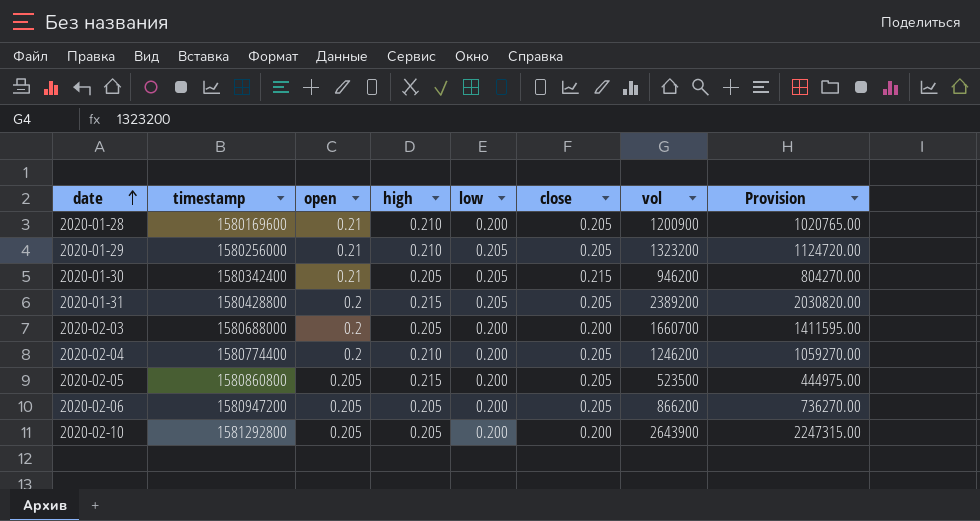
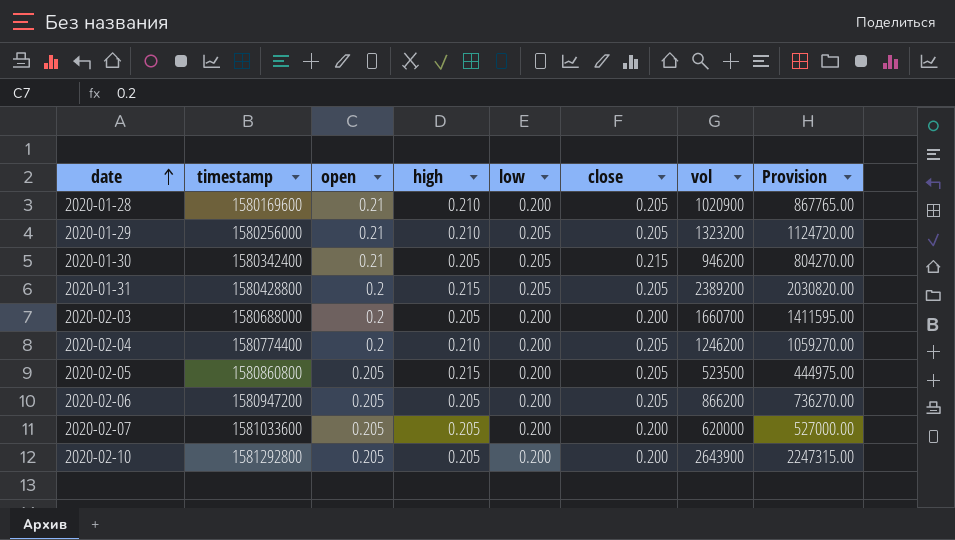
2020-01-28 | vol: 1200900 -> 1020900
2020-01-28 | Provision: 1020765.00 -> 867765.00
row 2020-02-07: none -> 1581033600 | 0.205 | 0.205 | 0.200 | 0.200 | 620000 | 527000.00

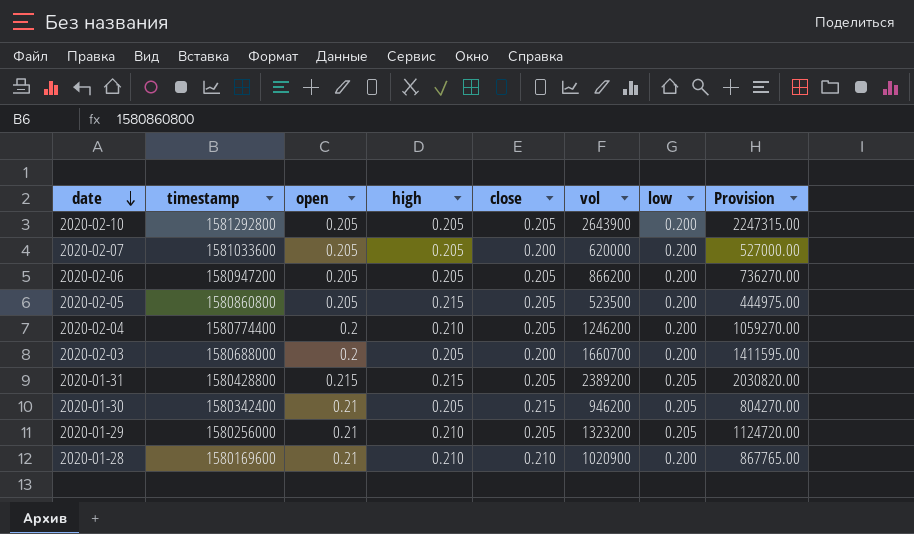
row order: date ascending -> date descending
column low | position: 5 -> 7
2020-02-10 | close: 0.200 -> 0.205
2020-01-31 | open: 0.2 -> 0.215
2020-01-28 | close: 0.205 -> 0.210

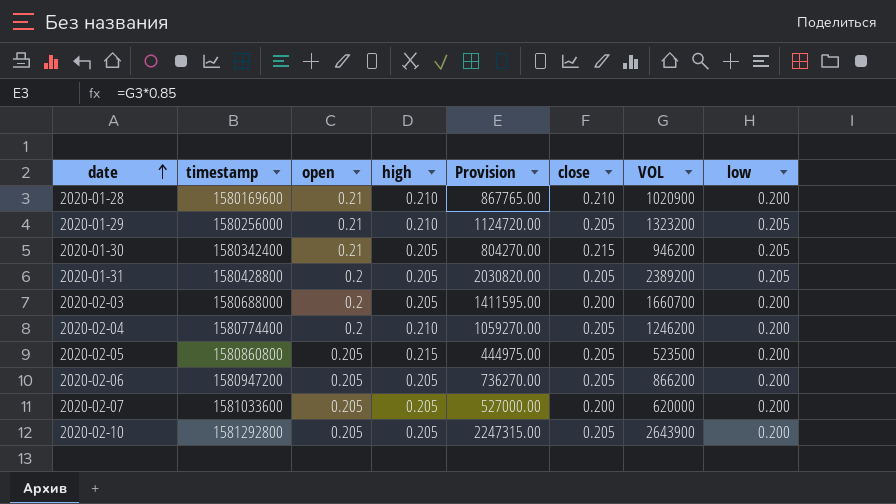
row order: date descending -> date ascending
column Provision | position: 8 -> 5
column name: vol -> VOL
2020-01-31 | open: 0.215 -> 0.2
2020-01-31 | high: 0.215 -> 0.205

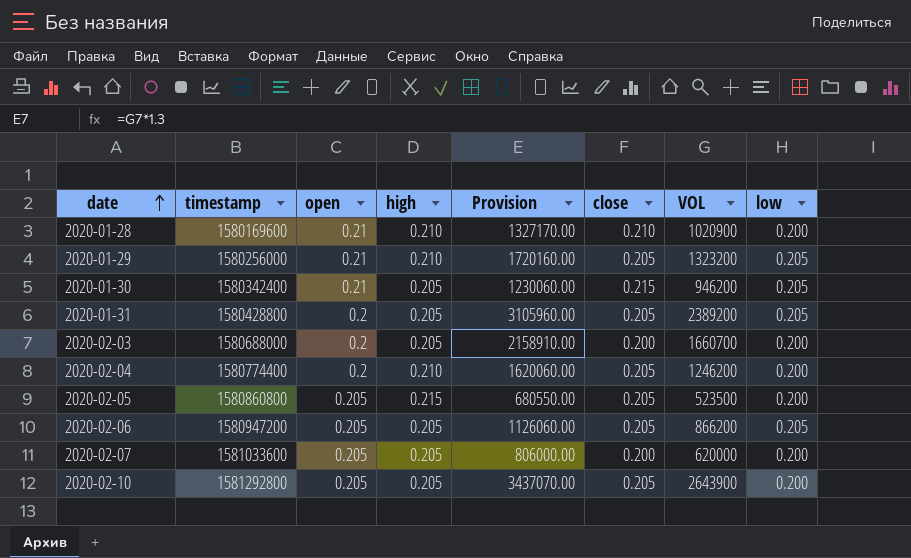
column Provision | formula: [VOL] * 0.85 -> [VOL] * 1.3
2020-02-06 | low: 0.200 -> 0.205

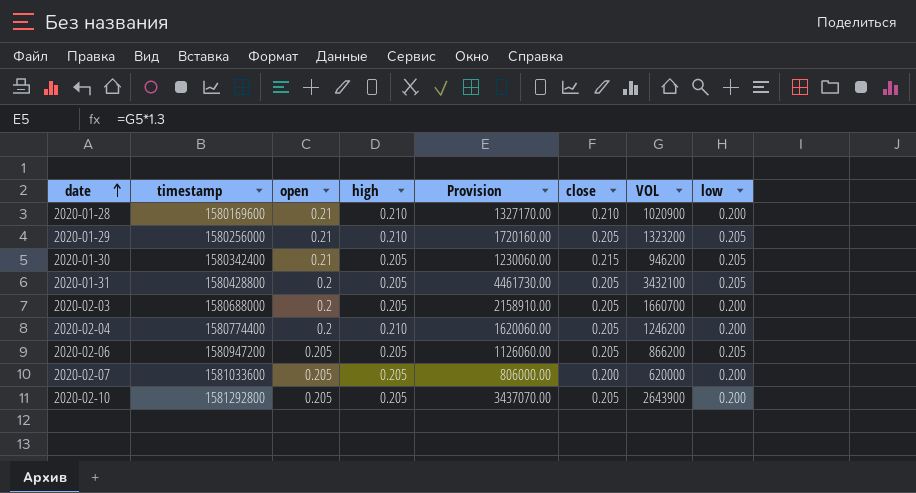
row 2020-02-05: 1580860800 | 0.205 | 0.215 | 680550.00 | 0.205 | 523500 | 0.200 -> none
2020-01-31 | Provision: 3105960.00 -> 4461730.00
2020-01-31 | VOL: 2389200 -> 3432100
2020-02-03 | close: 0.200 -> 0.205

